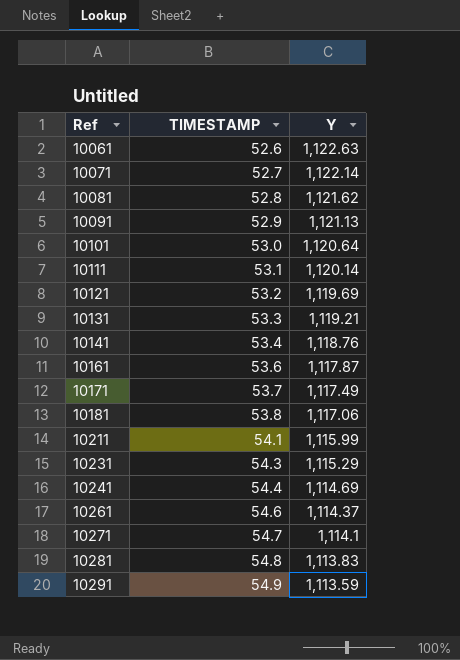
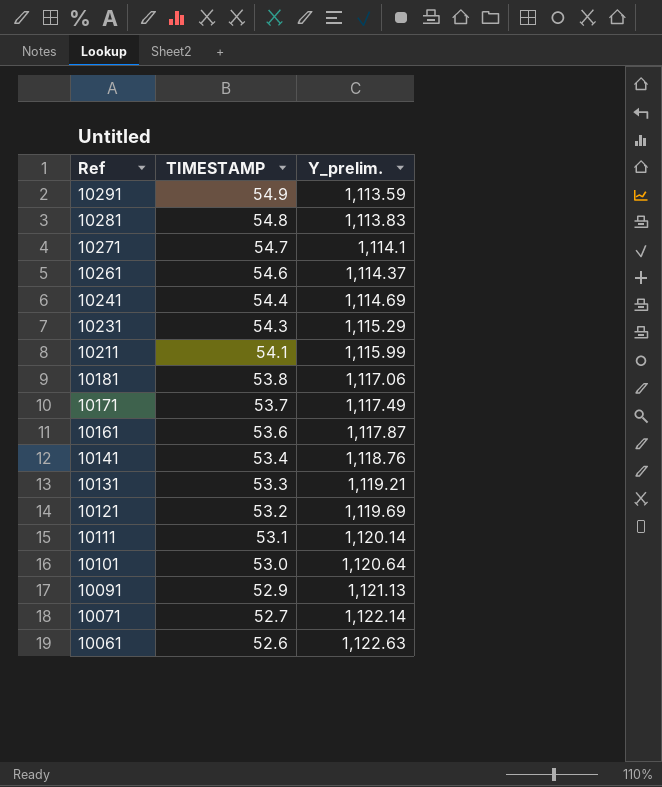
row order: Ref ascending -> Ref descending
column name: Y -> Y_prelim.
row 10081: 52.8 | 1,121.62 -> none

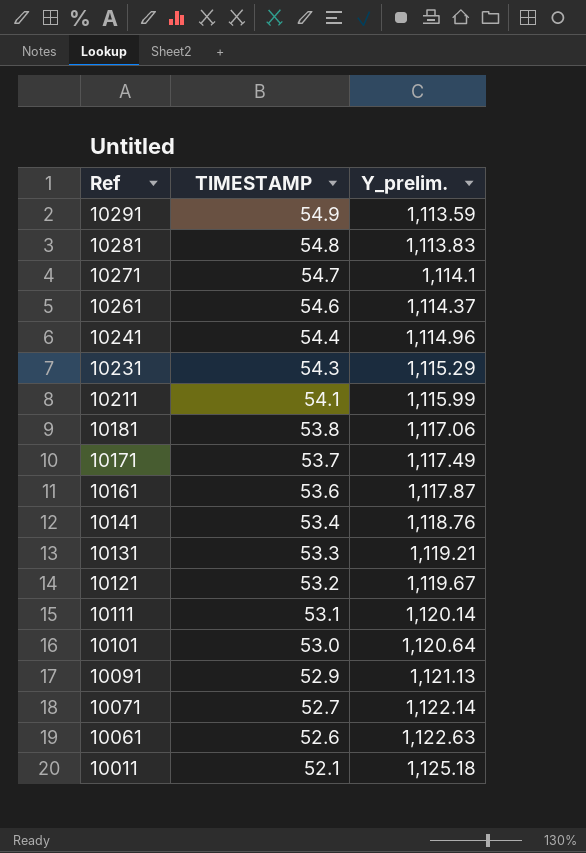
10241 | Y_prelim.: 1,114.69 -> 1,114.96
10121 | Y_prelim.: 1,119.69 -> 1,119.67
row 10011: none -> 52.1 | 1,125.18

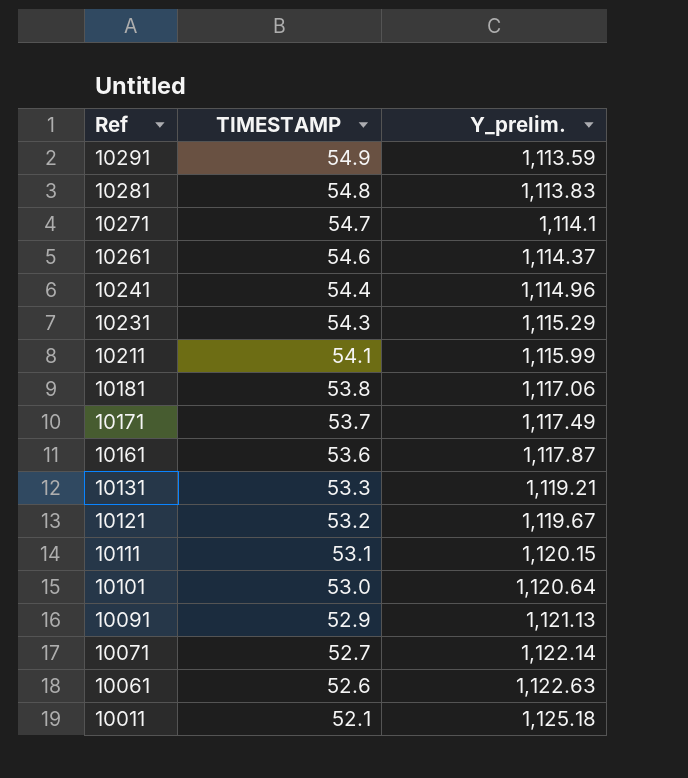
row 10141: 53.4 | 1,118.76 -> none
10111 | Y_prelim.: 1,120.14 -> 1,120.15

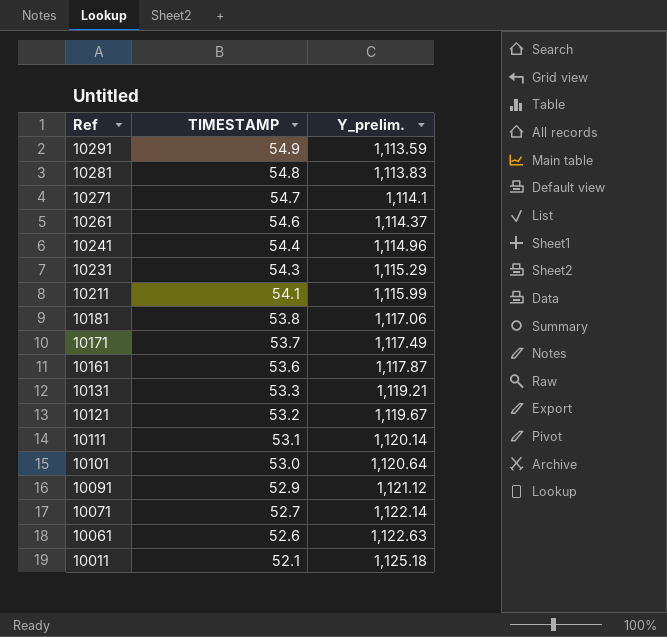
10111 | Y_prelim.: 1,120.15 -> 1,120.14
10091 | Y_prelim.: 1,121.13 -> 1,121.12

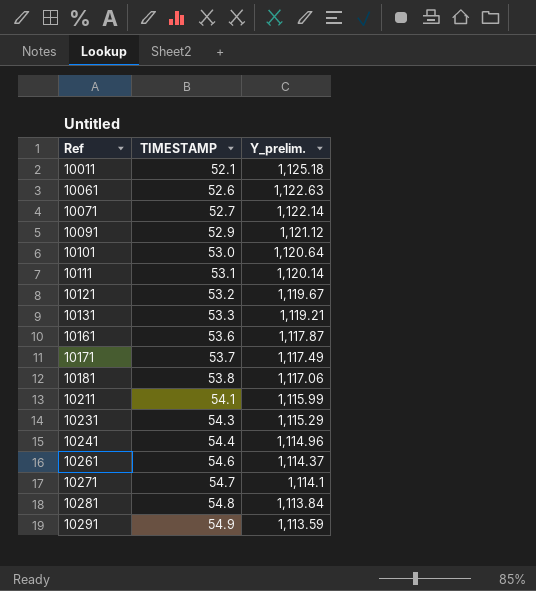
row order: Ref descending -> Ref ascending
10281 | Y_prelim.: 1,113.83 -> 1,113.84

